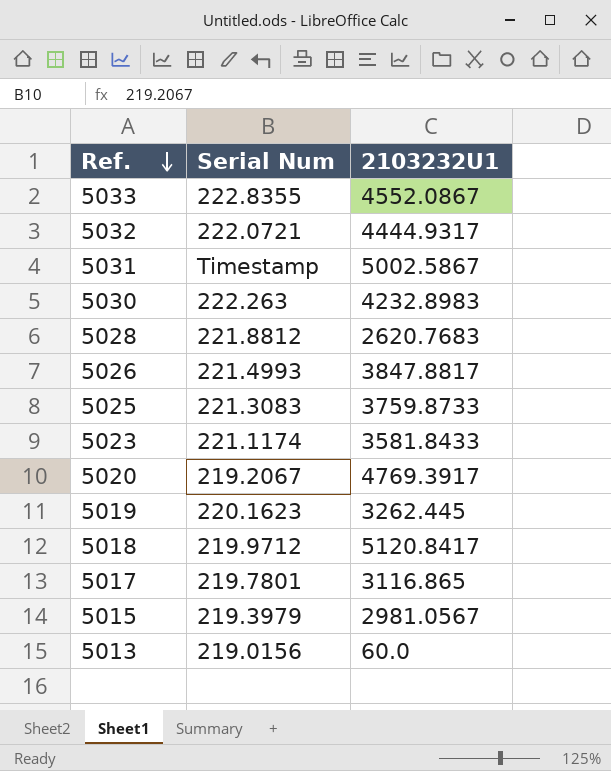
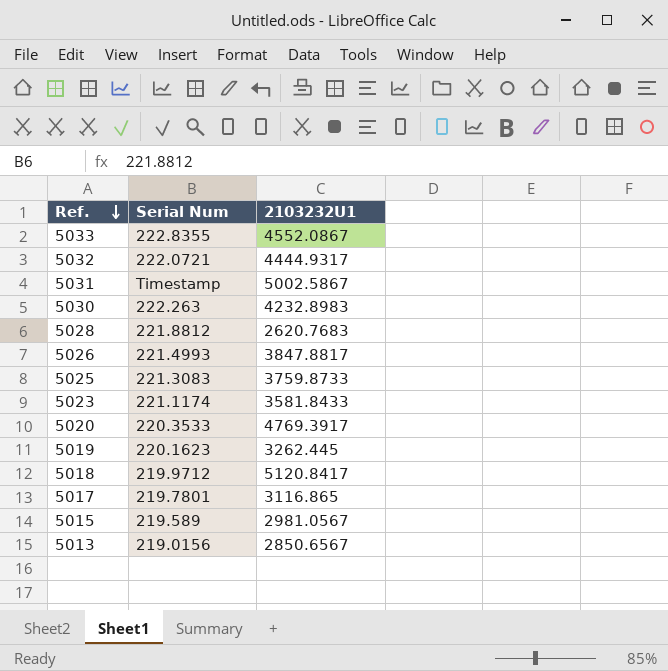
5020 | Serial Num: 219.2067 -> 220.3533
5015 | Serial Num: 219.3979 -> 219.589
5013 | 2103232U1: 60.0 -> 2850.6567

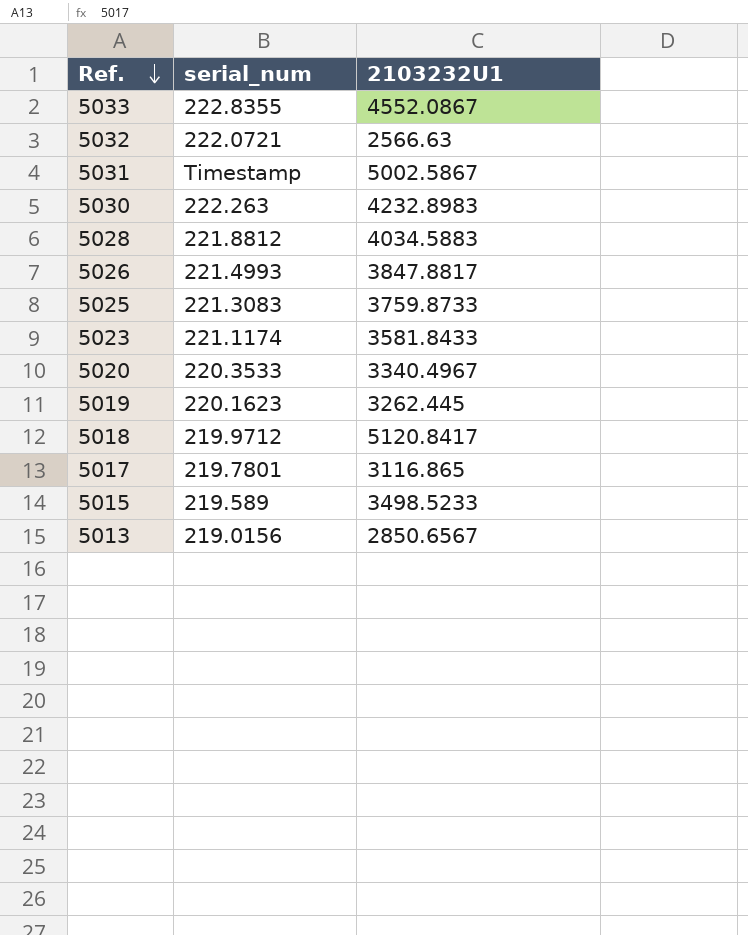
column name: Serial Num -> serial_num
5032 | 2103232U1: 4444.9317 -> 2566.63
5028 | 2103232U1: 2620.7683 -> 4034.5883
5020 | 2103232U1: 4769.3917 -> 3340.4967
5015 | 2103232U1: 2981.0567 -> 3498.5233

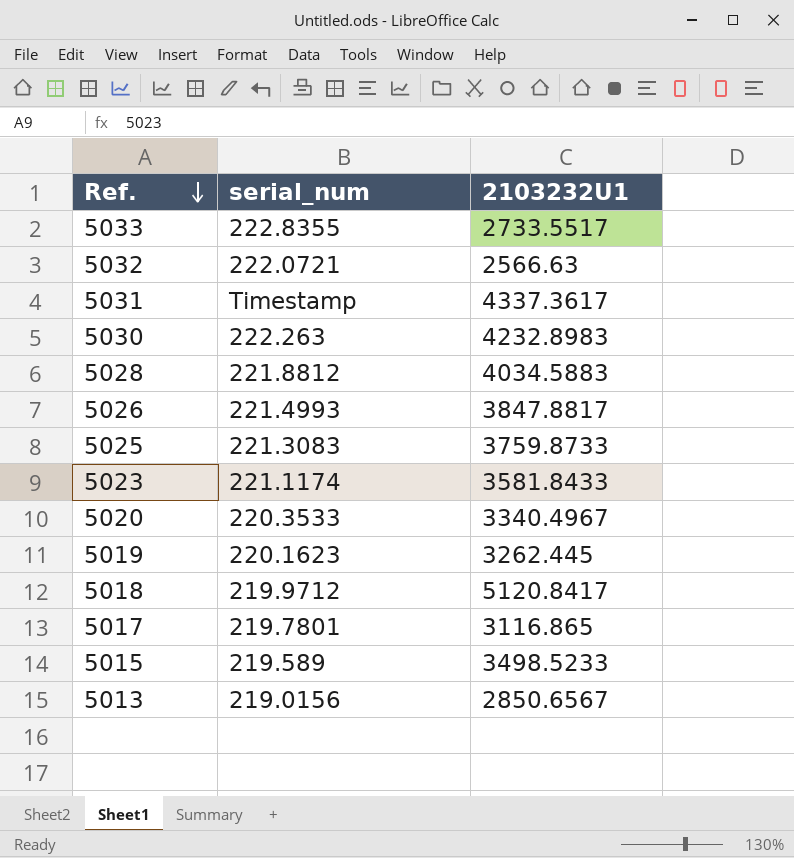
5033 | 2103232U1: 4552.0867 -> 2733.5517
5031 | 2103232U1: 5002.5867 -> 4337.3617

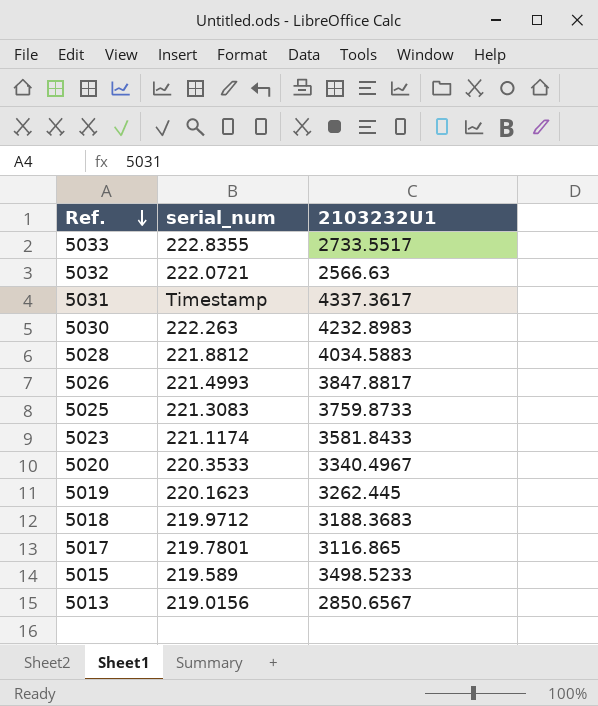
5018 | 2103232U1: 5120.8417 -> 3188.3683

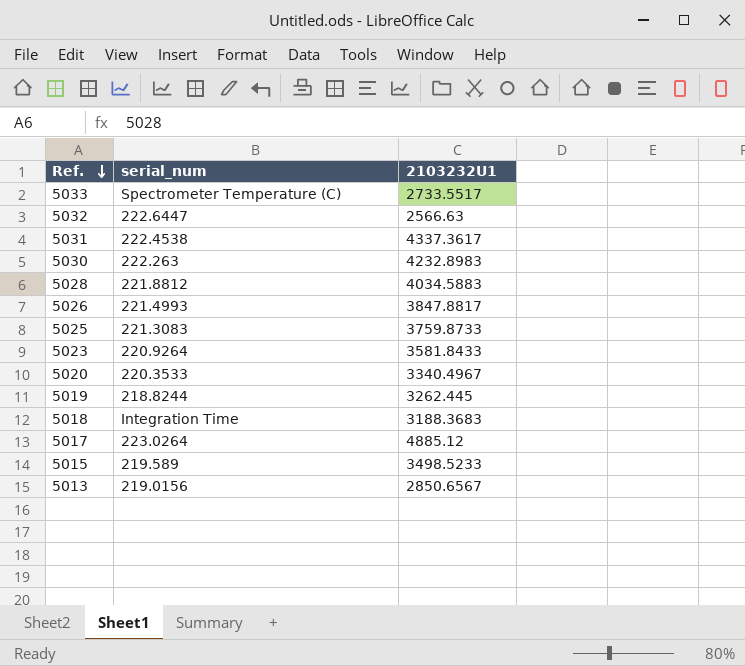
5033 | serial_num: 222.8355 -> Spectrometer Temperature (C)
5032 | serial_num: 222.0721 -> 222.6447
5031 | serial_num: Timestamp -> 222.4538
5023 | serial_num: 221.1174 -> 220.9264
5019 | serial_num: 220.1623 -> 218.8244
5018 | serial_num: 219.9712 -> Integration Time
5017 | serial_num: 219.7801 -> 223.0264
5017 | 2103232U1: 3116.865 -> 4885.12

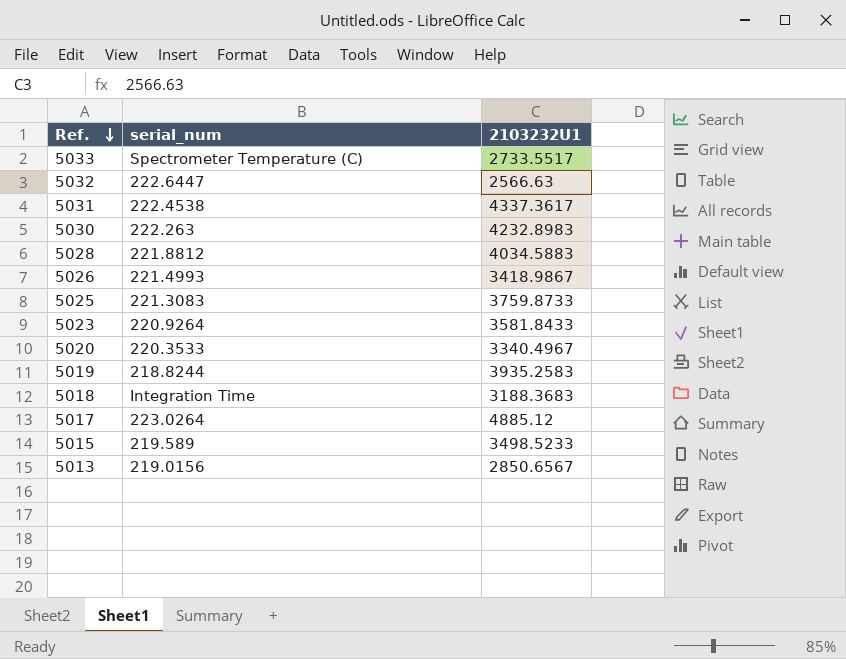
5026 | 2103232U1: 3847.8817 -> 3418.9867
5019 | 2103232U1: 3262.445 -> 3935.2583

